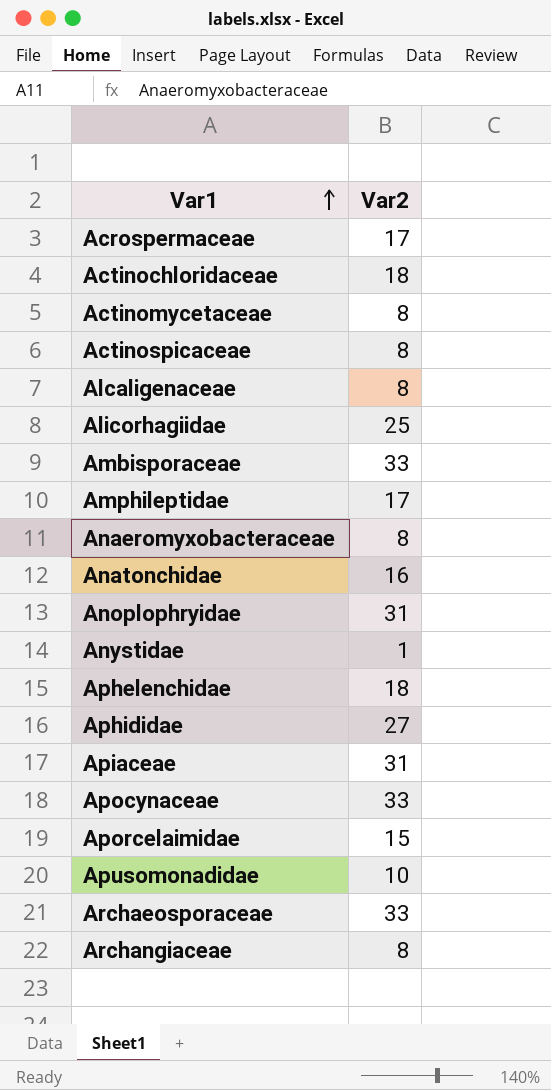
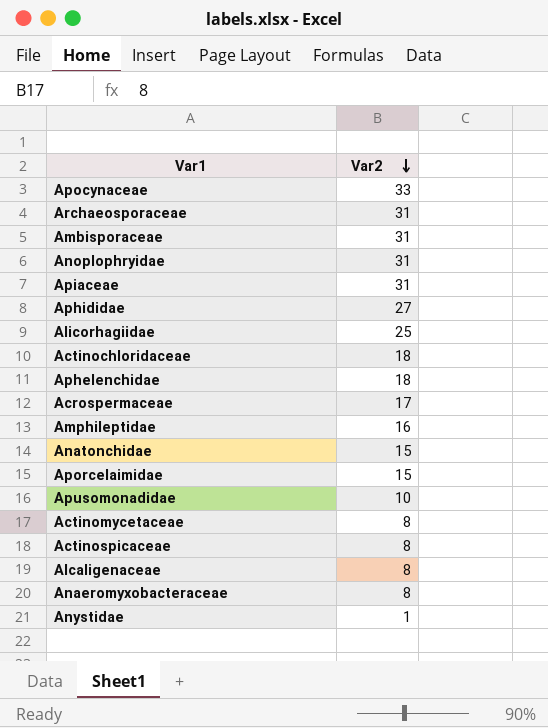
row order: Var1 ascending -> Var2 descending
row Archangiaceae: 8 -> none
Archaeosporaceae | Var2: 33 -> 31
Ambisporaceae | Var2: 33 -> 31
Amphileptidae | Var2: 17 -> 16
Anatonchidae | Var2: 16 -> 15

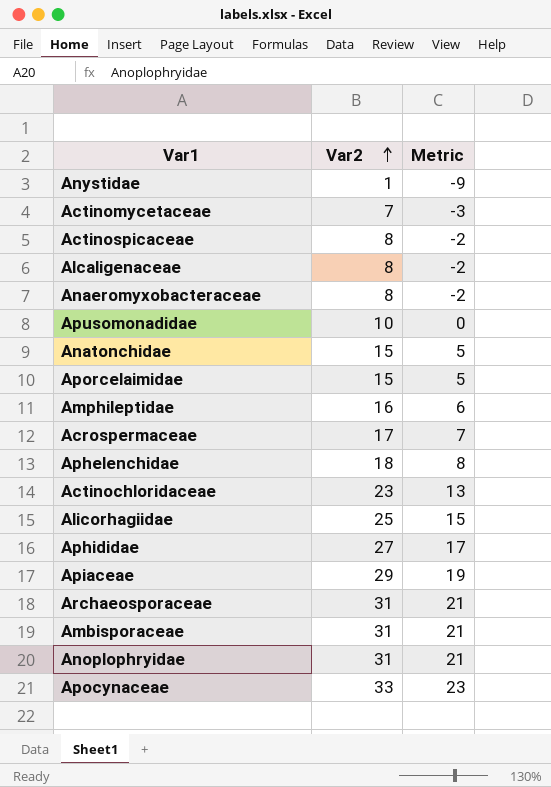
row order: Var2 descending -> Var2 ascending
column Metric | formula: none -> [Var2] - 10
Actinomycetaceae | Var2: 8 -> 7
Actinochloridaceae | Var2: 18 -> 23
Apiaceae | Var2: 31 -> 29

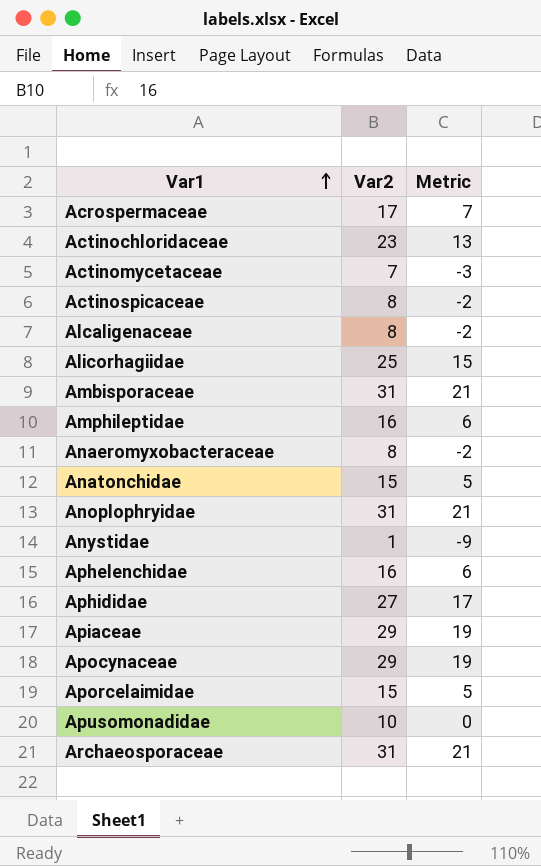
row order: Var2 ascending -> Var1 ascending
Aphelenchidae | Var2: 18 -> 16
Aphelenchidae | Metric: 8 -> 6
Apocynaceae | Var2: 33 -> 29
Apocynaceae | Metric: 23 -> 19

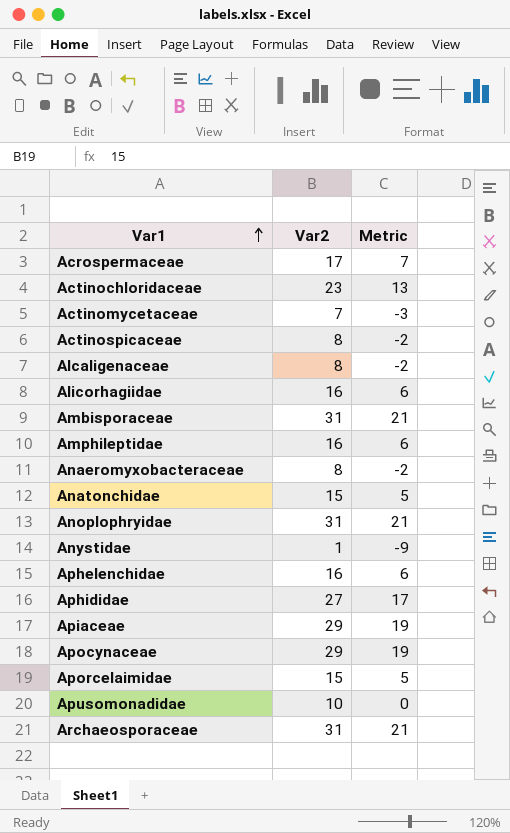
Alicorhagiidae | Var2: 25 -> 16
Alicorhagiidae | Metric: 15 -> 6

